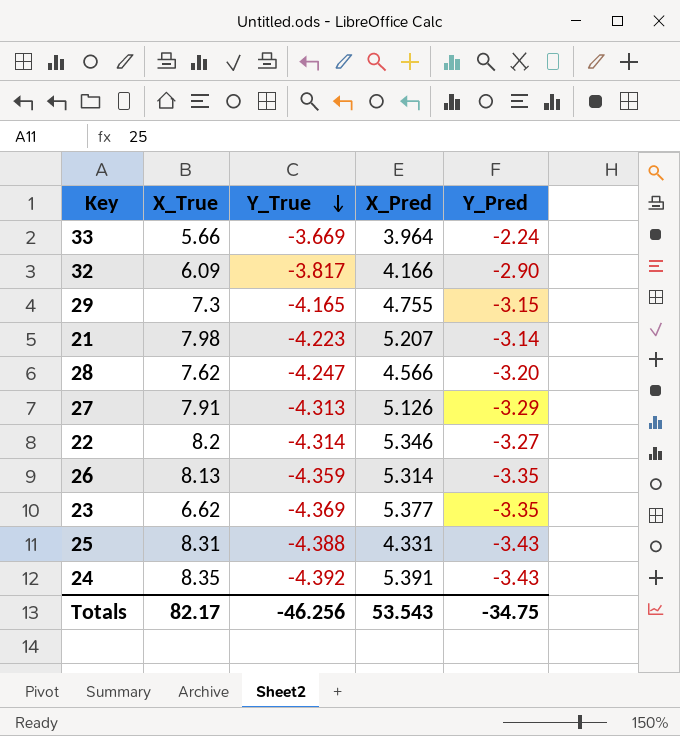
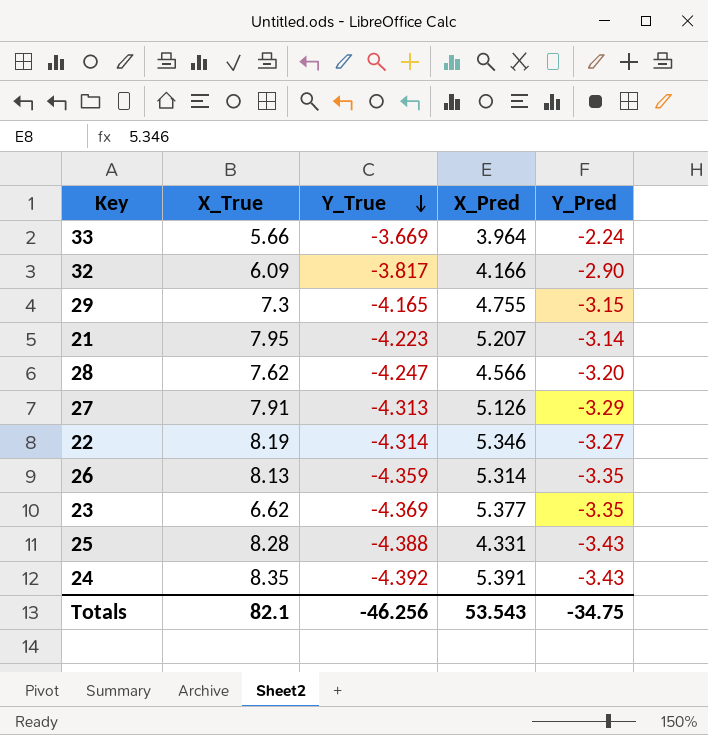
21 | X_True: 7.98 -> 7.95
22 | X_True: 8.2 -> 8.19
25 | X_True: 8.31 -> 8.28
Totals | X_True: 82.17 -> 82.1

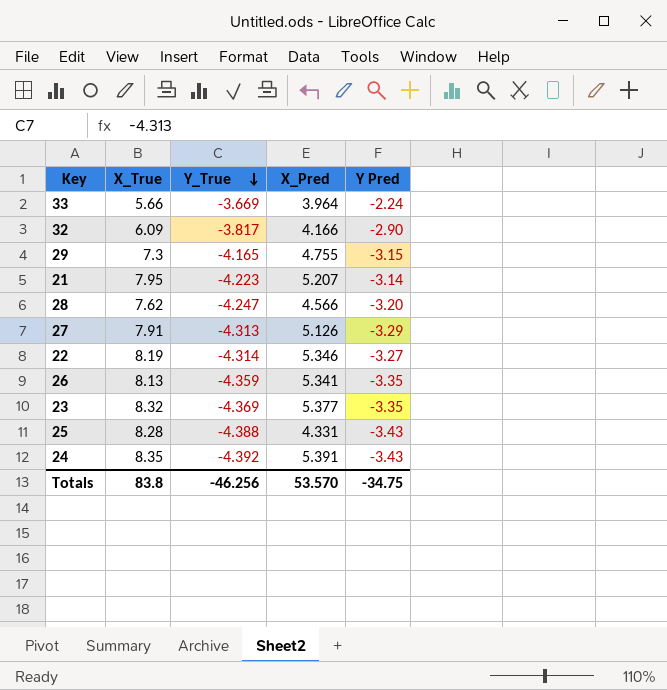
column name: Y_Pred -> Y Pred
26 | X_Pred: 5.314 -> 5.341
23 | X_True: 6.62 -> 8.32
Totals | X_True: 82.1 -> 83.8
Totals | X_Pred: 53.543 -> 53.570

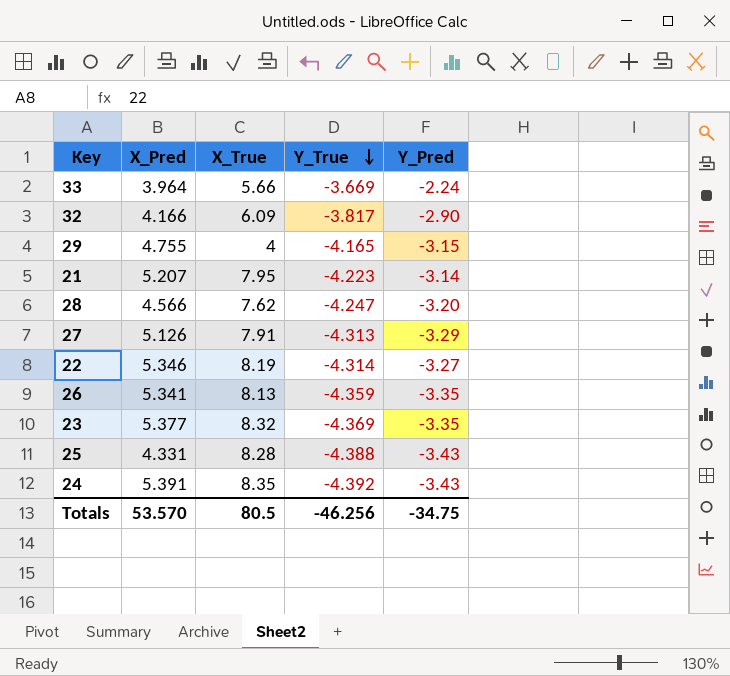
column X_Pred | position: 4 -> 2
column name: Y Pred -> Y_Pred
29 | X_True: 7.3 -> 4
Totals | X_True: 83.8 -> 80.5

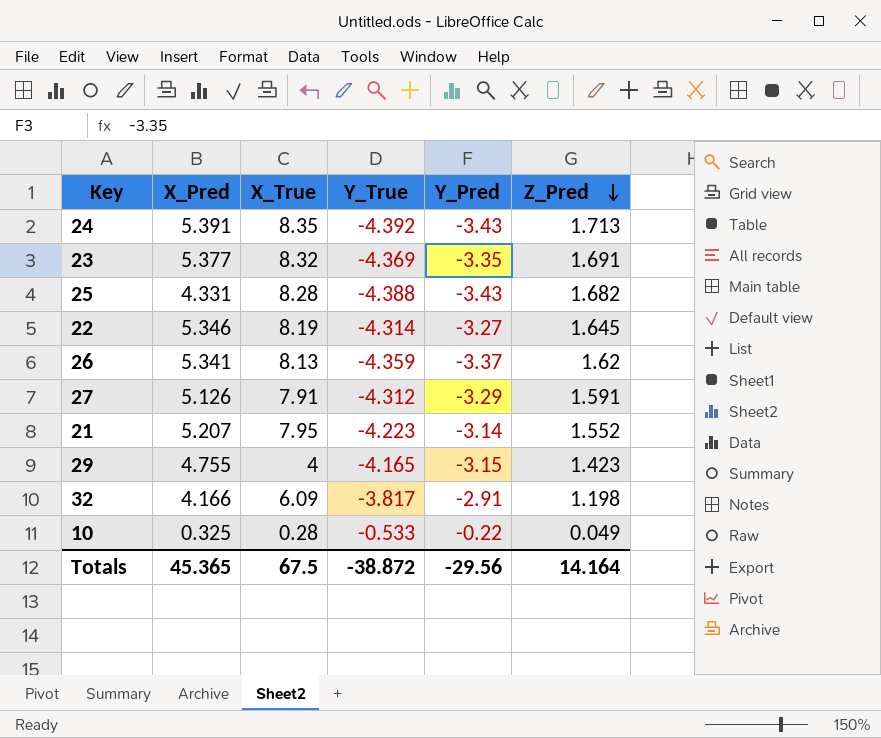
row order: Y_True descending -> Z_Pred descending
column Z_Pred | position: none -> 6
row 33: 3.964 | 5.66 | -3.669 | -2.24 -> none
row 28: 4.566 | 7.62 | -4.247 | -3.20 -> none
26 | Y_Pred: -3.35 -> -3.37
27 | Y_True: -4.313 -> -4.312
32 | Y_Pred: -2.90 -> -2.91
row 10: none -> 0.325 | 0.28 | -0.533 | -0.22 | 0.049
Totals | X_Pred: 53.570 -> 45.365
Totals | X_True: 80.5 -> 67.5
Totals | Y_True: -46.256 -> -38.872
Totals | Y_Pred: -34.75 -> -29.56

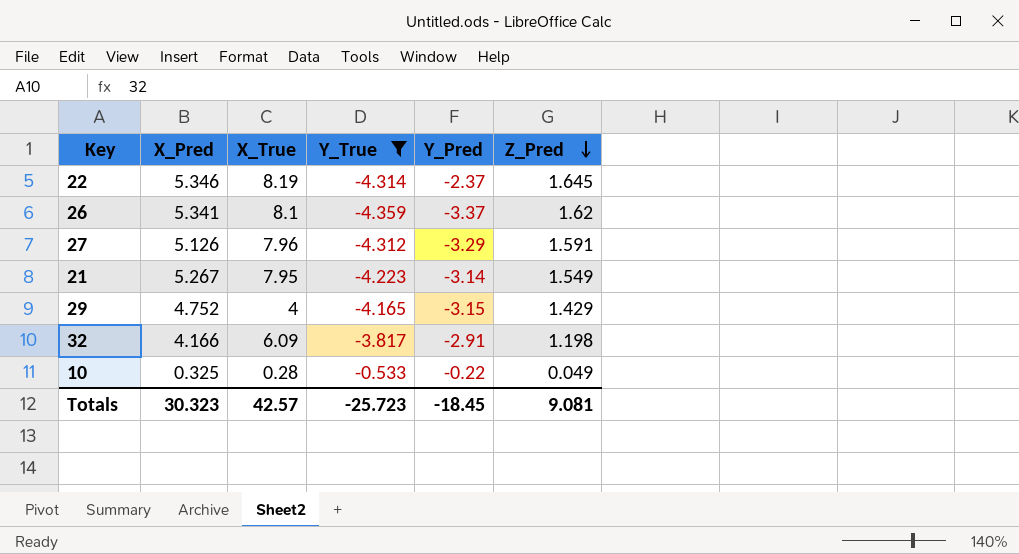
filter: none -> Y_True >= -4.359
22 | Y_Pred: -3.27 -> -2.37
26 | X_True: 8.13 -> 8.1
27 | X_True: 7.91 -> 7.96
21 | X_Pred: 5.207 -> 5.267
21 | Z_Pred: 1.552 -> 1.549
29 | X_Pred: 4.755 -> 4.752
29 | Z_Pred: 1.423 -> 1.429
Totals | X_Pred: 45.365 -> 30.323
Totals | X_True: 67.5 -> 42.57
Totals | Y_True: -38.872 -> -25.723
Totals | Y_Pred: -29.56 -> -18.45
Totals | Z_Pred: 14.164 -> 9.081

